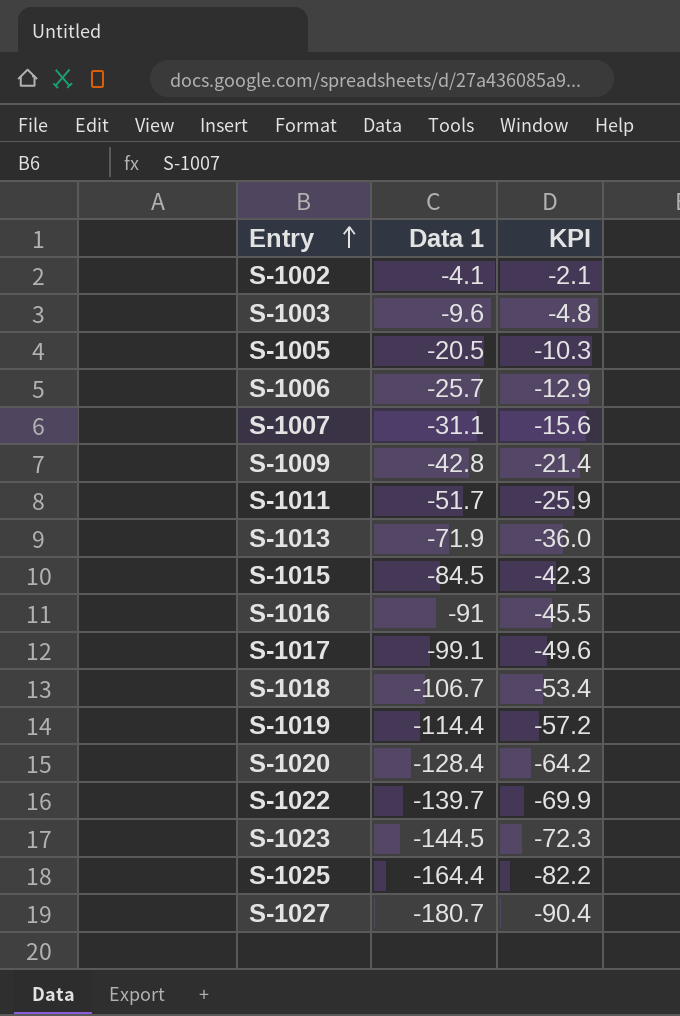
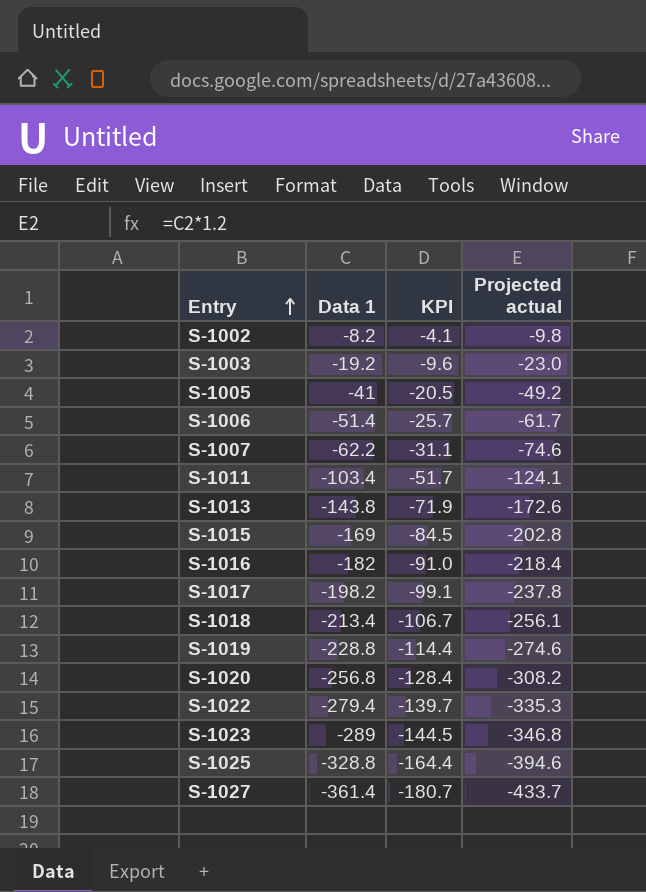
column Projected actual | formula: none -> [Data 1] * 1.2
row S-1009: -42.8 | -21.4 -> none
S-1002 | Data 1: -4.1 -> -8.2
S-1002 | KPI: -2.1 -> -4.1
S-1003 | Data 1: -9.6 -> -19.2
S-1003 | KPI: -4.8 -> -9.6
S-1005 | Data 1: -20.5 -> -41
S-1005 | KPI: -10.3 -> -20.5
S-1006 | Data 1: -25.7 -> -51.4
S-1006 | KPI: -12.9 -> -25.7
S-1007 | Data 1: -31.1 -> -62.2
S-1007 | KPI: -15.6 -> -31.1
S-1011 | Data 1: -51.7 -> -103.4
S-1011 | KPI: -25.9 -> -51.7
S-1013 | Data 1: -71.9 -> -143.8
S-1013 | KPI: -36.0 -> -71.9
S-1015 | Data 1: -84.5 -> -169
S-1015 | KPI: -42.3 -> -84.5
S-1016 | Data 1: -91 -> -182
S-1016 | KPI: -45.5 -> -91.0
S-1017 | Data 1: -99.1 -> -198.2
S-1017 | KPI: -49.6 -> -99.1
S-1018 | Data 1: -106.7 -> -213.4
S-1018 | KPI: -53.4 -> -106.7
S-1019 | Data 1: -114.4 -> -228.8
S-1019 | KPI: -57.2 -> -114.4
S-1020 | Data 1: -128.4 -> -256.8
S-1020 | KPI: -64.2 -> -128.4
S-1022 | Data 1: -139.7 -> -279.4
S-1022 | KPI: -69.9 -> -139.7
S-1023 | Data 1: -144.5 -> -289
S-1023 | KPI: -72.3 -> -144.5
S-1025 | Data 1: -164.4 -> -328.8
S-1025 | KPI: -82.2 -> -164.4
S-1027 | Data 1: -180.7 -> -361.4
S-1027 | KPI: -90.4 -> -180.7

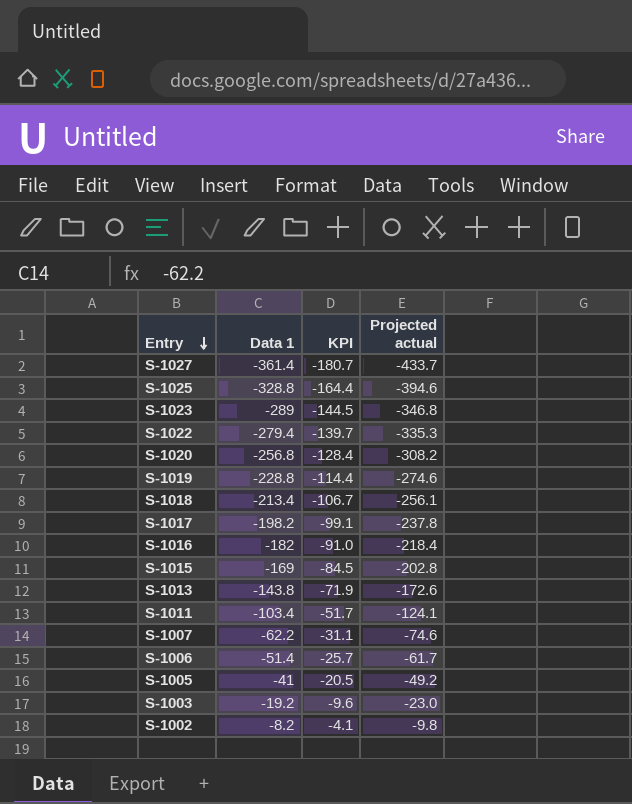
row order: Entry ascending -> Entry descending

